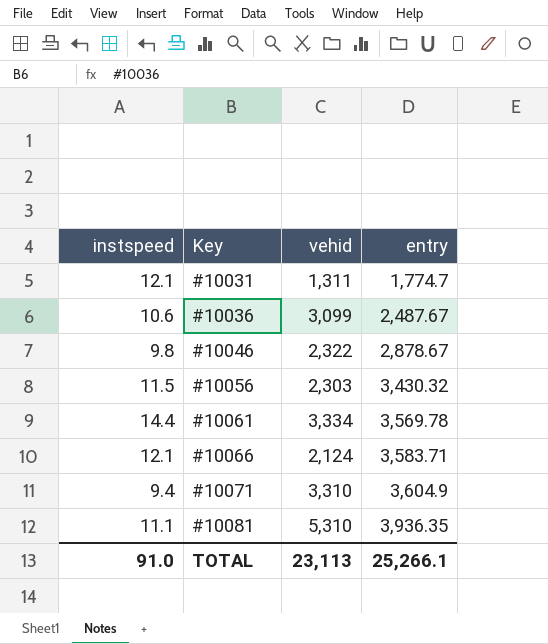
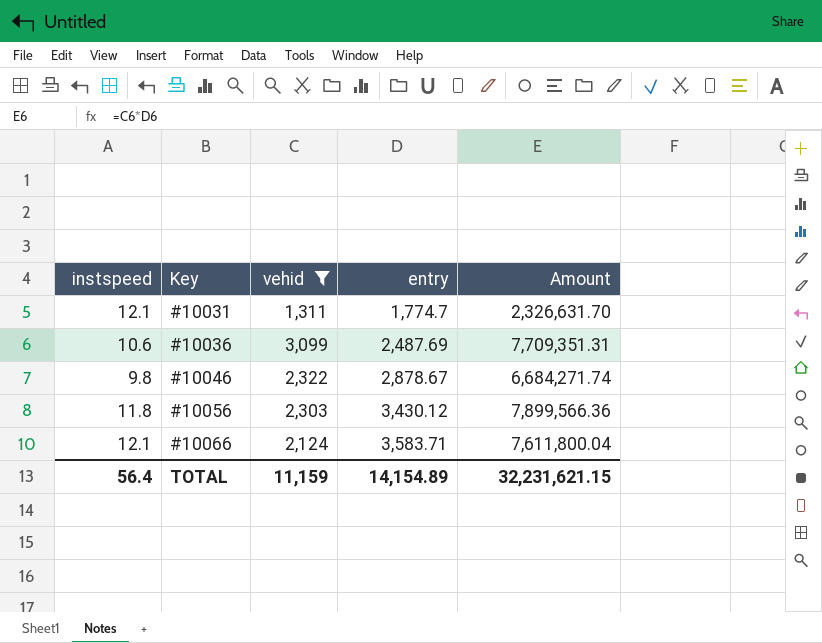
filter: none -> vehid <= 3,099
column Amount | formula: none -> [vehid] * [entry]
#10036 | entry: 2,487.67 -> 2,487.69
#10056 | instspeed: 11.5 -> 11.8
#10056 | entry: 3,430.32 -> 3,430.12
TOTAL | instspeed: 91.0 -> 56.4
TOTAL | vehid: 23,113 -> 11,159
TOTAL | entry: 25,266.1 -> 14,154.89

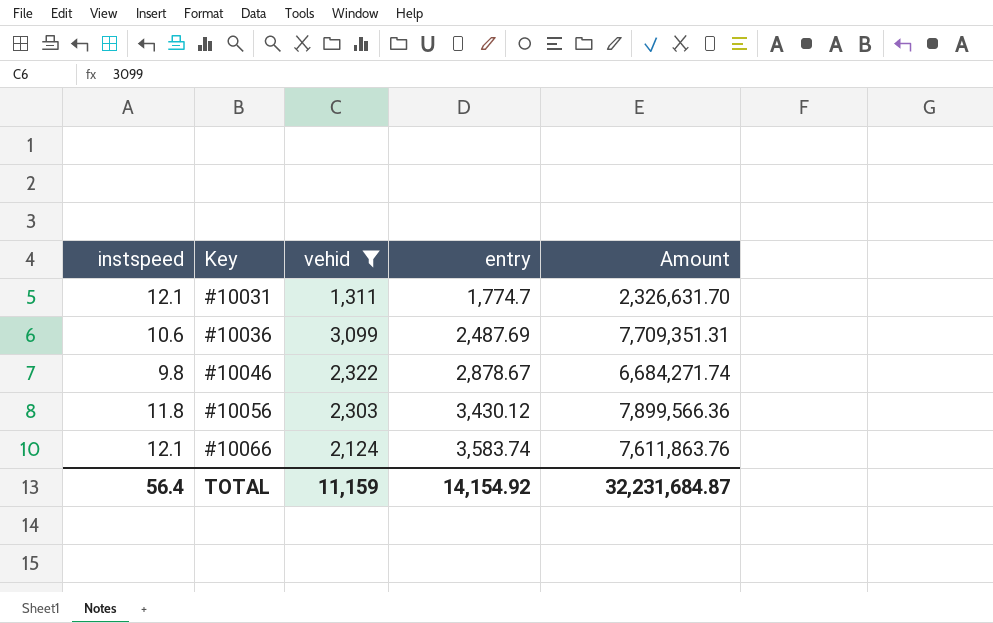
#10066 | entry: 3,583.71 -> 3,583.74
#10066 | Amount: 7,611,800.04 -> 7,611,863.76
TOTAL | entry: 14,154.89 -> 14,154.92
TOTAL | Amount: 32,231,621.15 -> 32,231,684.87

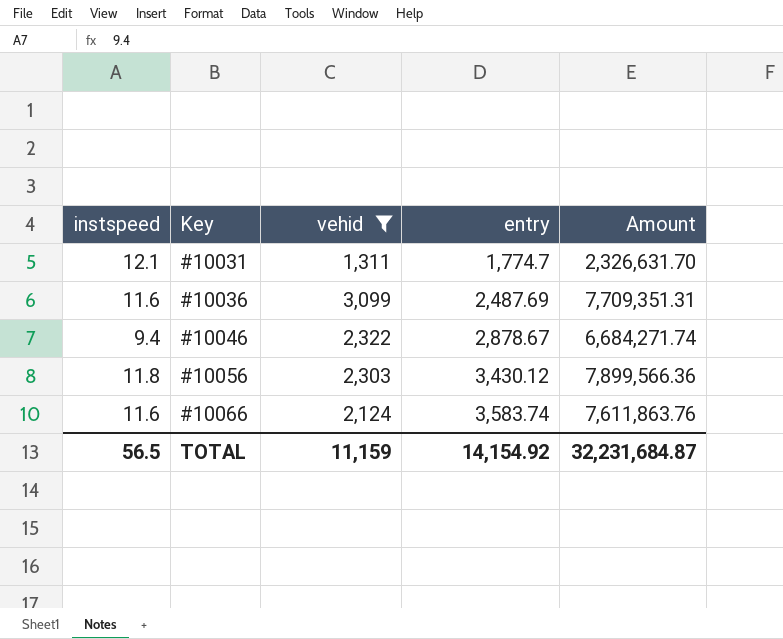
#10036 | instspeed: 10.6 -> 11.6
#10046 | instspeed: 9.8 -> 9.4
#10066 | instspeed: 12.1 -> 11.6
TOTAL | instspeed: 56.4 -> 56.5

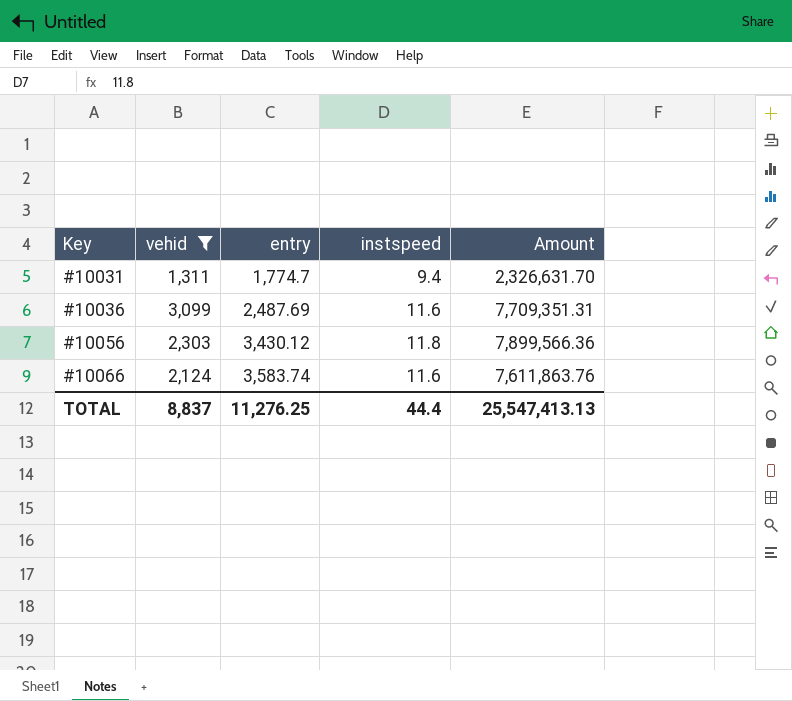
column instspeed | position: 1 -> 4
row #10046: 9.4 | 2,322 | 2,878.67 | 6,684,271.74 -> none
#10031 | instspeed: 12.1 -> 9.4
TOTAL | vehid: 11,159 -> 8,837
TOTAL | entry: 14,154.92 -> 11,276.25
TOTAL | instspeed: 56.5 -> 44.4
TOTAL | Amount: 32,231,684.87 -> 25,547,413.13

